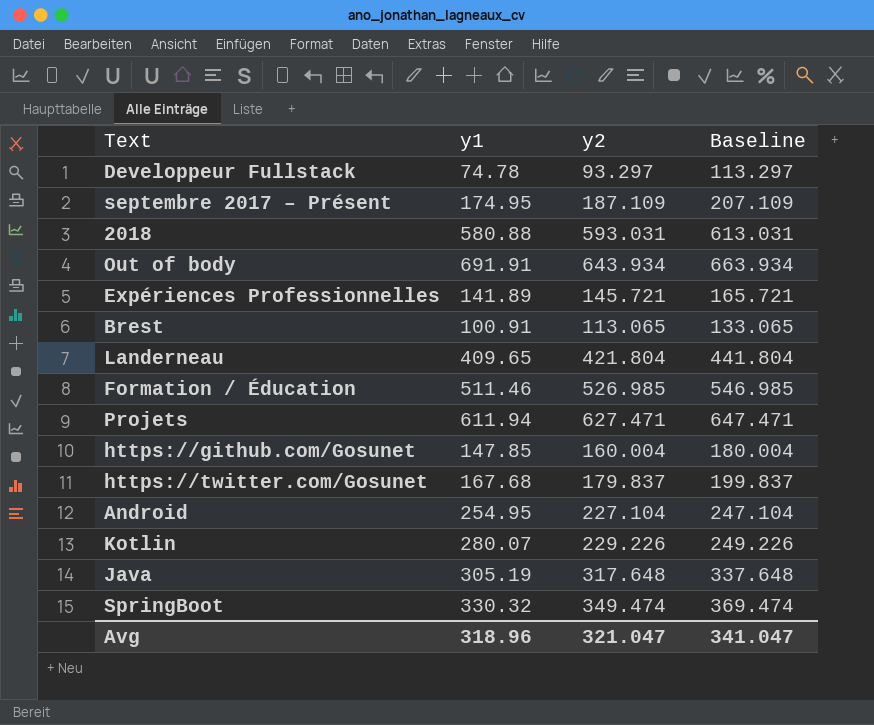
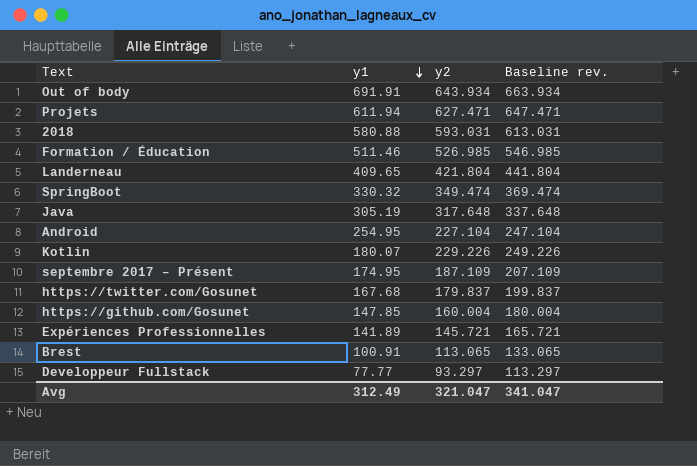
row order: none -> y1 descending
column name: Baseline -> Baseline rev.
Kotlin | y1: 280.07 -> 180.07
Developpeur Fullstack | y1: 74.78 -> 77.77
Avg | y1: 318.96 -> 312.49

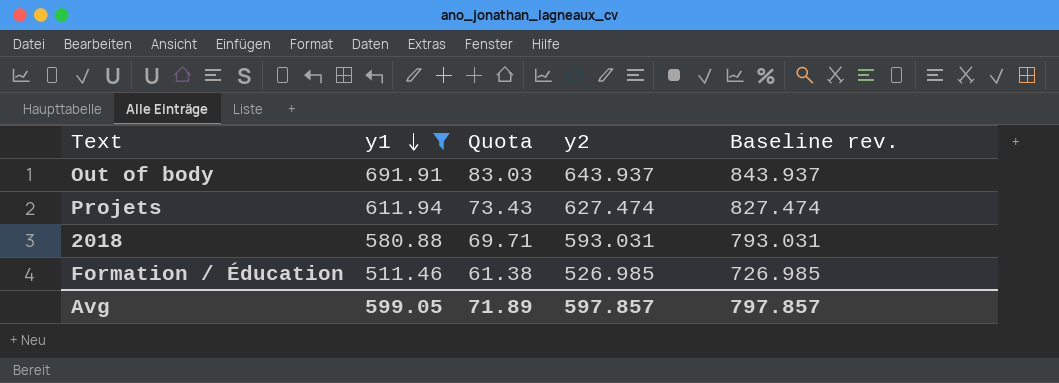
filter: none -> y1 >= 511.46
column Quota | formula: none -> [y1] * 0.12
column Baseline rev. | formula: [y2] + 20 -> [y2] + 200
Out of body | y2: 643.934 -> 643.937
Projets | y2: 627.471 -> 627.474
Avg | y1: 312.49 -> 599.05
Avg | y2: 321.047 -> 597.857
Avg | Baseline rev.: 341.047 -> 797.857

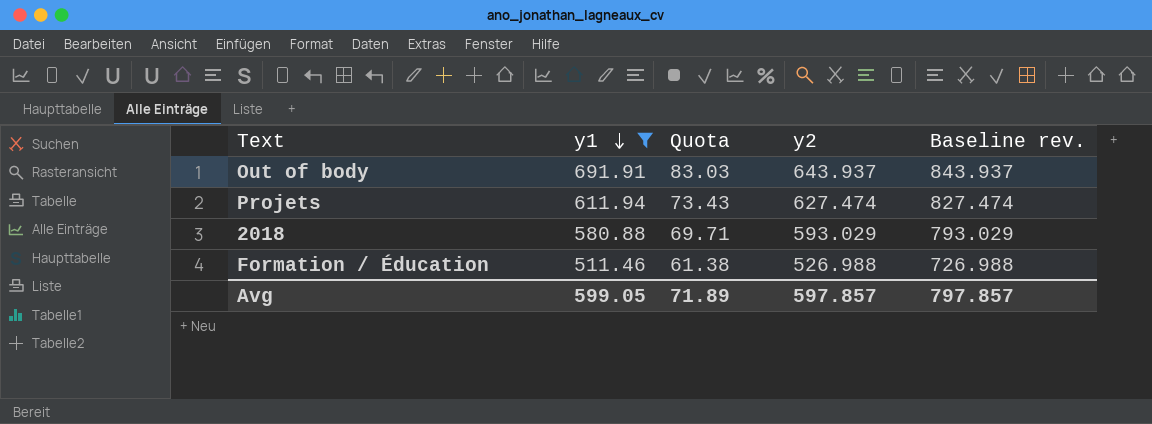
2018 | y2: 593.031 -> 593.029
2018 | Baseline rev.: 793.031 -> 793.029
Formation / Éducation | y2: 526.985 -> 526.988
Formation / Éducation | Baseline rev.: 726.985 -> 726.988

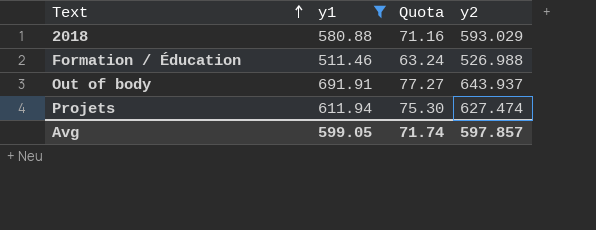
row order: y1 descending -> Text ascending
column Baseline rev. | formula: [y2] + 200 -> none
column Quota | formula: [y1] * 0.12 -> [y2] * 0.12
Avg | Quota: 71.89 -> 71.74

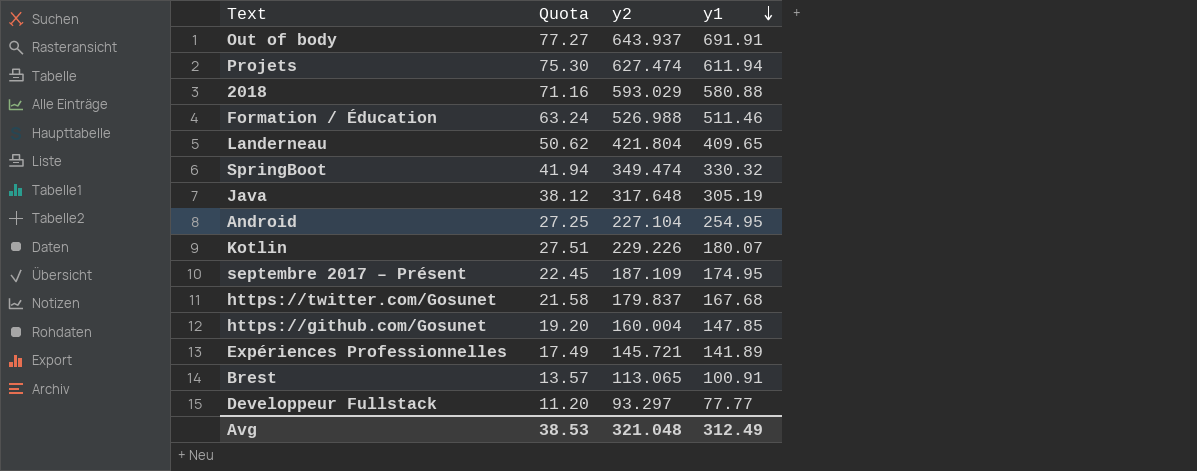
filter: y1 >= 511.46 -> none
row order: Text ascending -> y1 descending
column y1 | position: 2 -> 4
Avg | Quota: 71.74 -> 38.53
Avg | y2: 597.857 -> 321.048
Avg | y1: 599.05 -> 312.49

